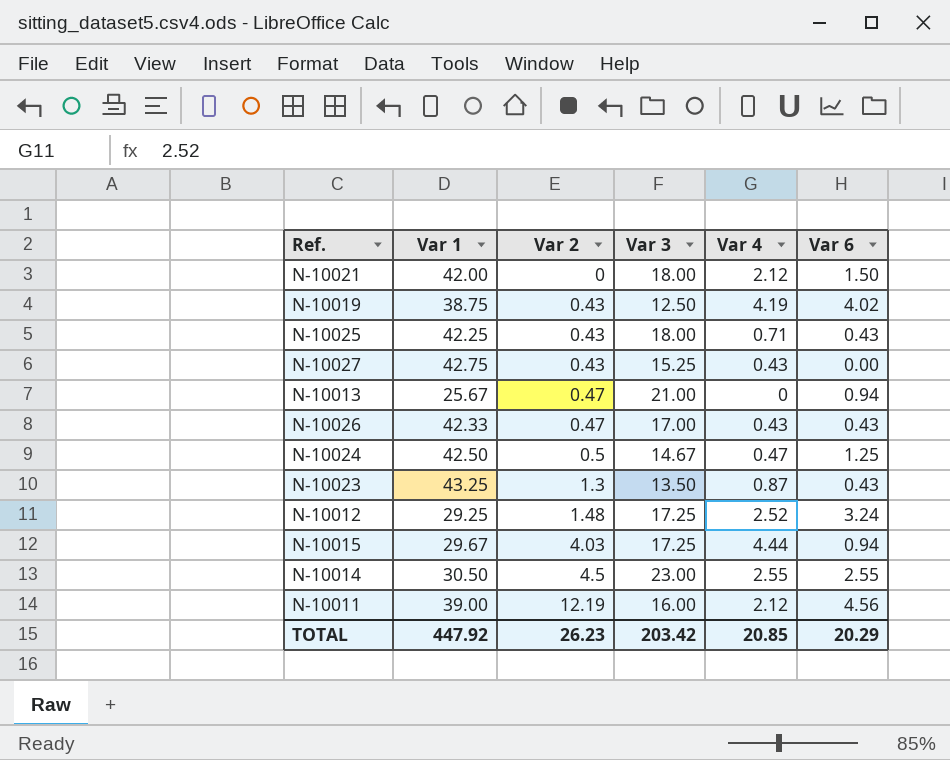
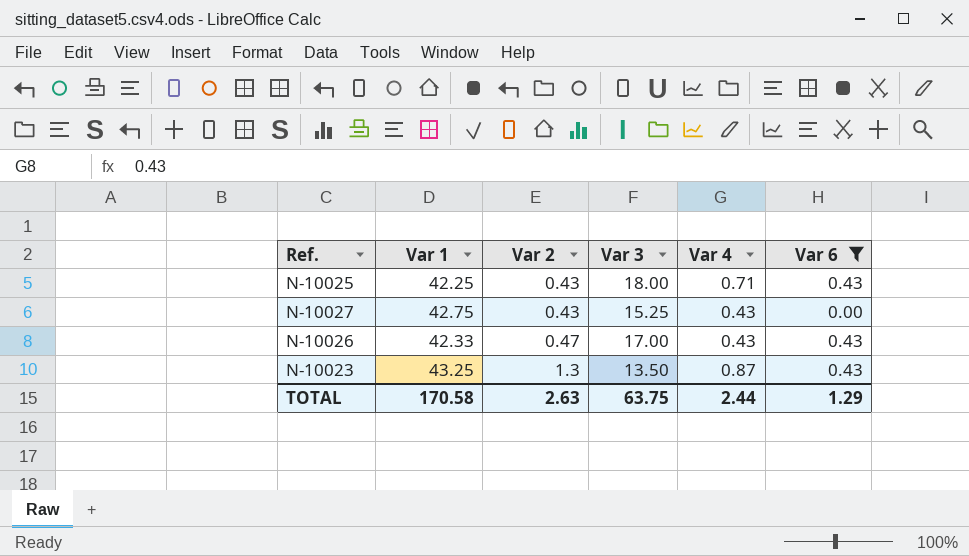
filter: none -> Var 6 <= 0.43
TOTAL | Var 1: 447.92 -> 170.58
TOTAL | Var 2: 26.23 -> 2.63
TOTAL | Var 3: 203.42 -> 63.75
TOTAL | Var 4: 20.85 -> 2.44
TOTAL | Var 6: 20.29 -> 1.29

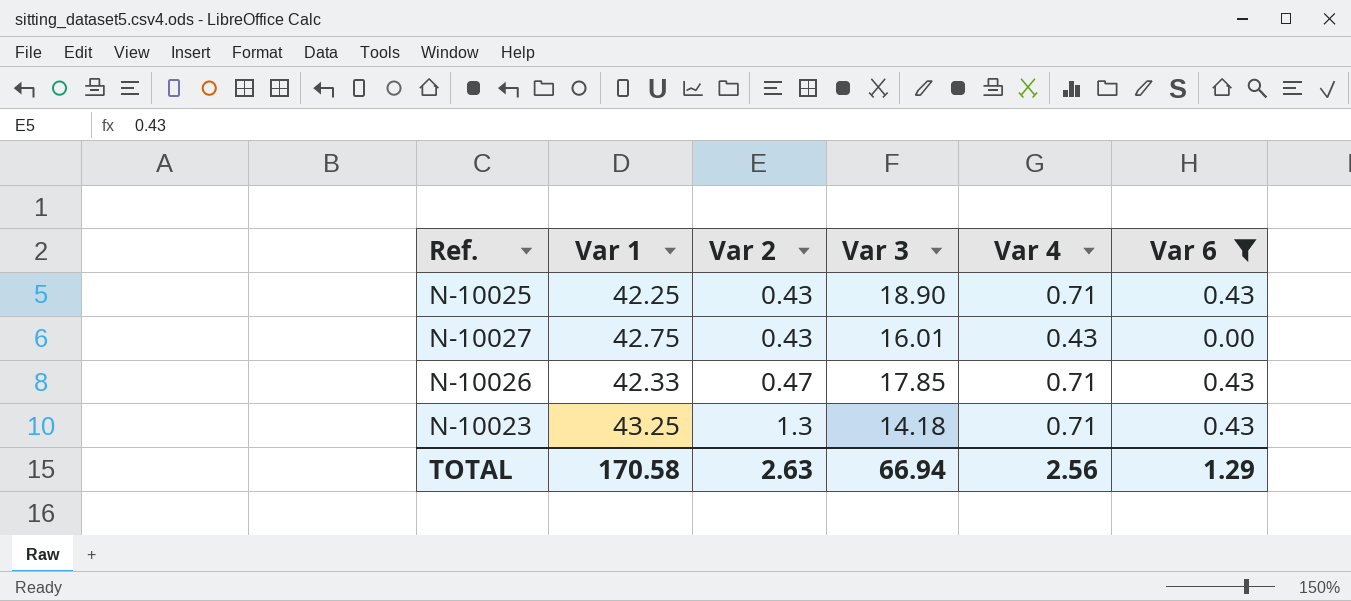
N-10025 | Var 3: 18.00 -> 18.90
N-10027 | Var 3: 15.25 -> 16.01
N-10026 | Var 3: 17.00 -> 17.85
N-10026 | Var 4: 0.43 -> 0.71
N-10023 | Var 3: 13.50 -> 14.18
N-10023 | Var 4: 0.87 -> 0.71
TOTAL | Var 3: 63.75 -> 66.94
TOTAL | Var 4: 2.44 -> 2.56

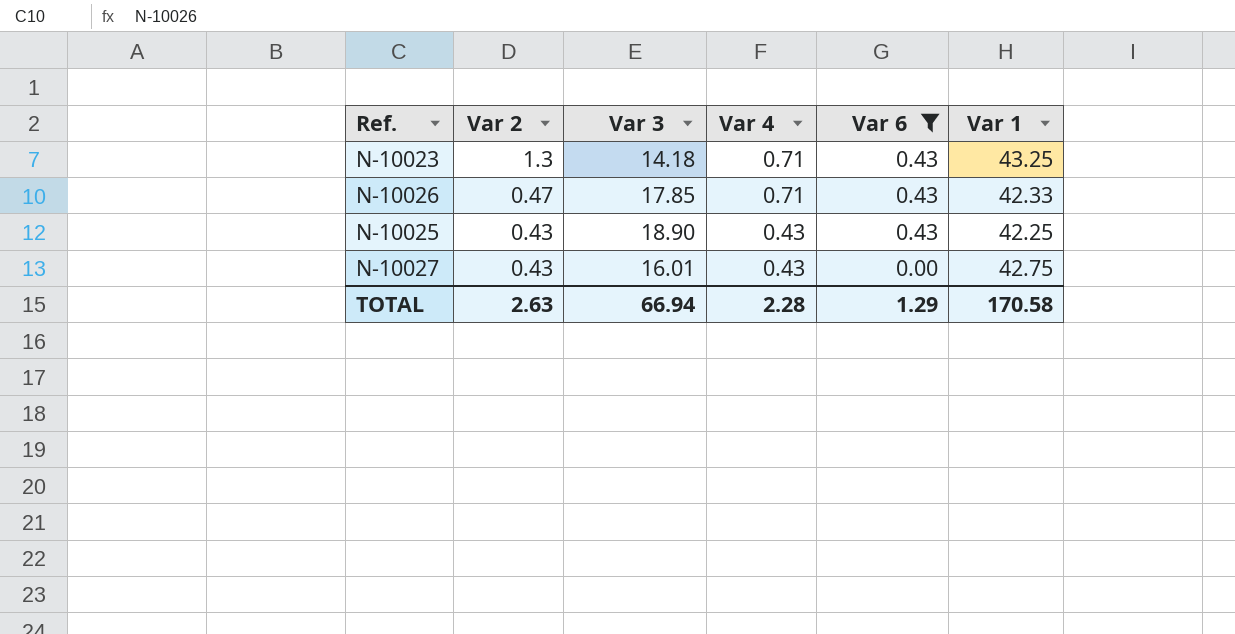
row order: Var 2 ascending -> Var 2 descending
column Var 1 | position: 2 -> 6
N-10025 | Var 4: 0.71 -> 0.43
TOTAL | Var 4: 2.56 -> 2.28

